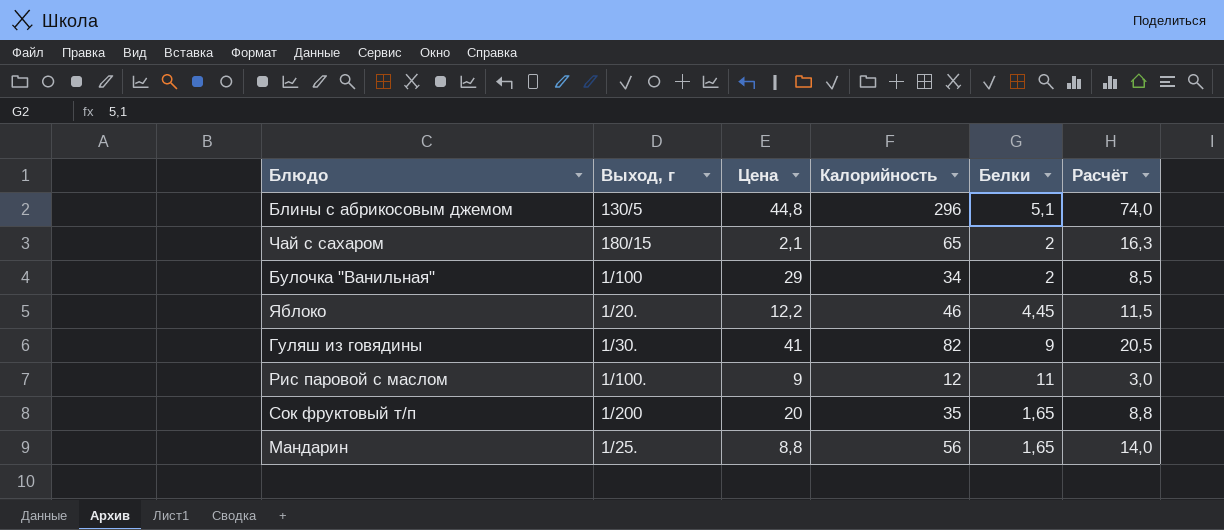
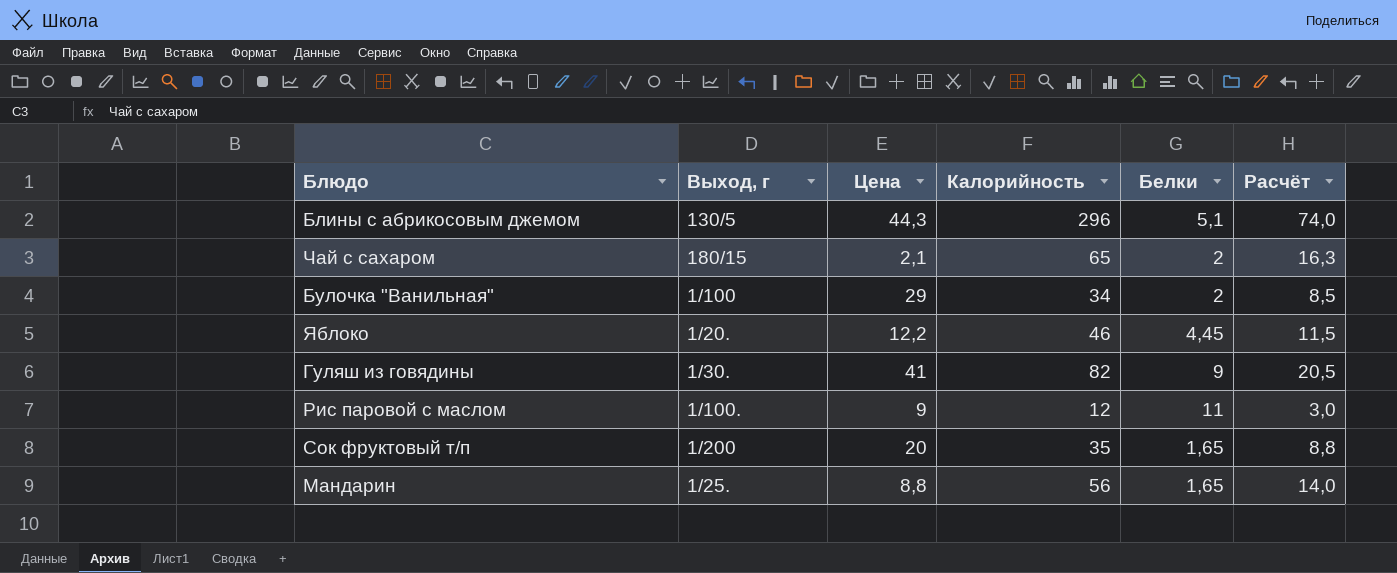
Блины с абрикосовым джемом | Цена: 44,8 -> 44,3

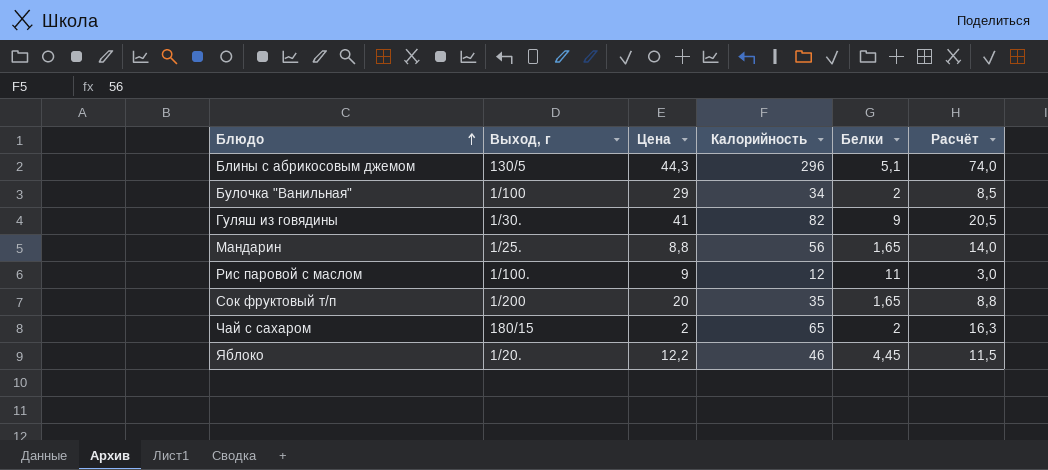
row order: none -> Блюдо ascending
Чай с сахаром | Цена: 2,1 -> 2

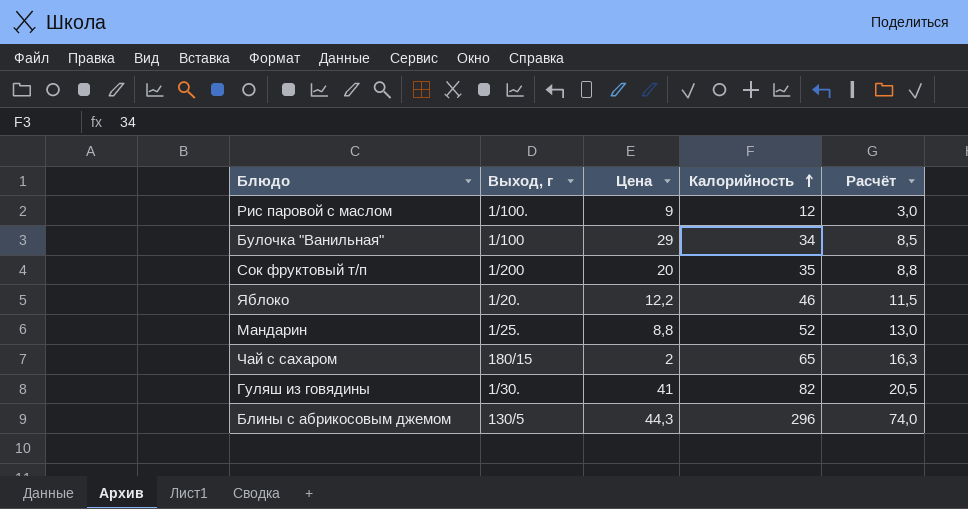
row order: Блюдо ascending -> Калорийность ascending
column Белки | position: 5 -> none
Мандарин | Калорийность: 56 -> 52
Мандарин | Расчёт: 14,0 -> 13,0

